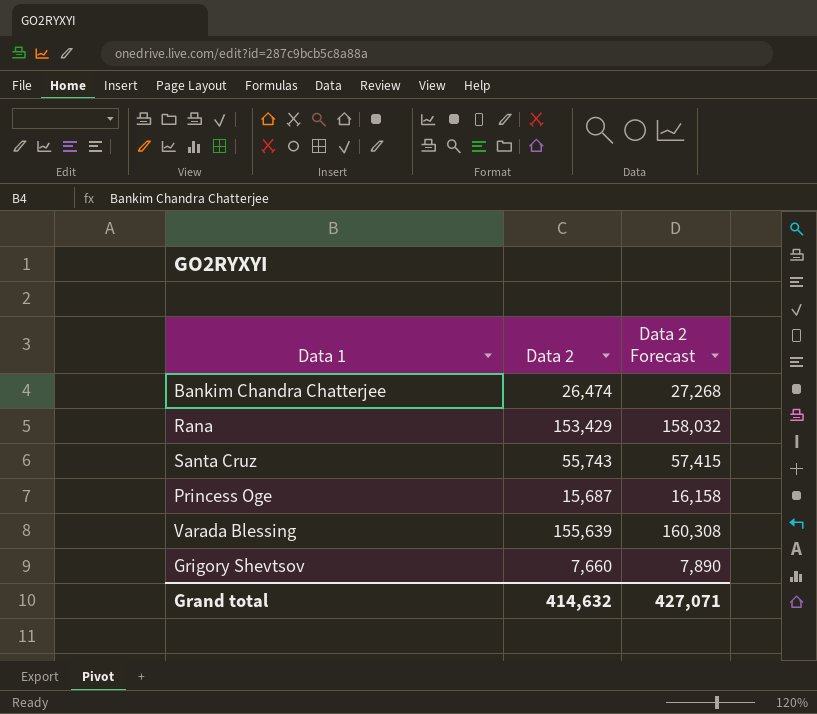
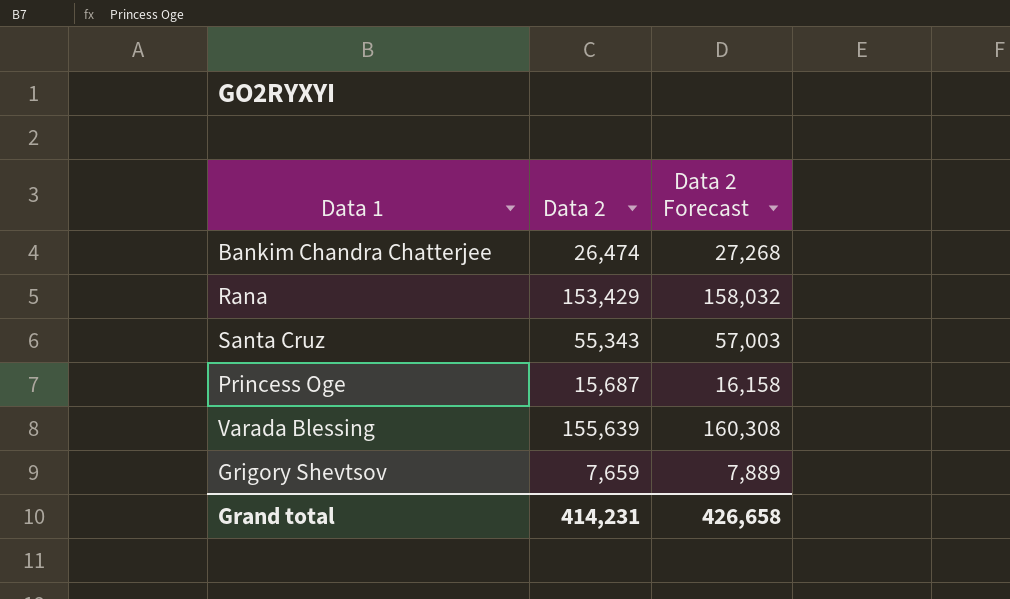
Santa Cruz | Data 2: 55,743 -> 55,343
Santa Cruz | Data 2 Forecast: 57,415 -> 57,003
Grigory Shevtsov | Data 2: 7,660 -> 7,659
Grigory Shevtsov | Data 2 Forecast: 7,890 -> 7,889
Grand total | Data 2: 414,632 -> 414,231
Grand total | Data 2 Forecast: 427,071 -> 426,658

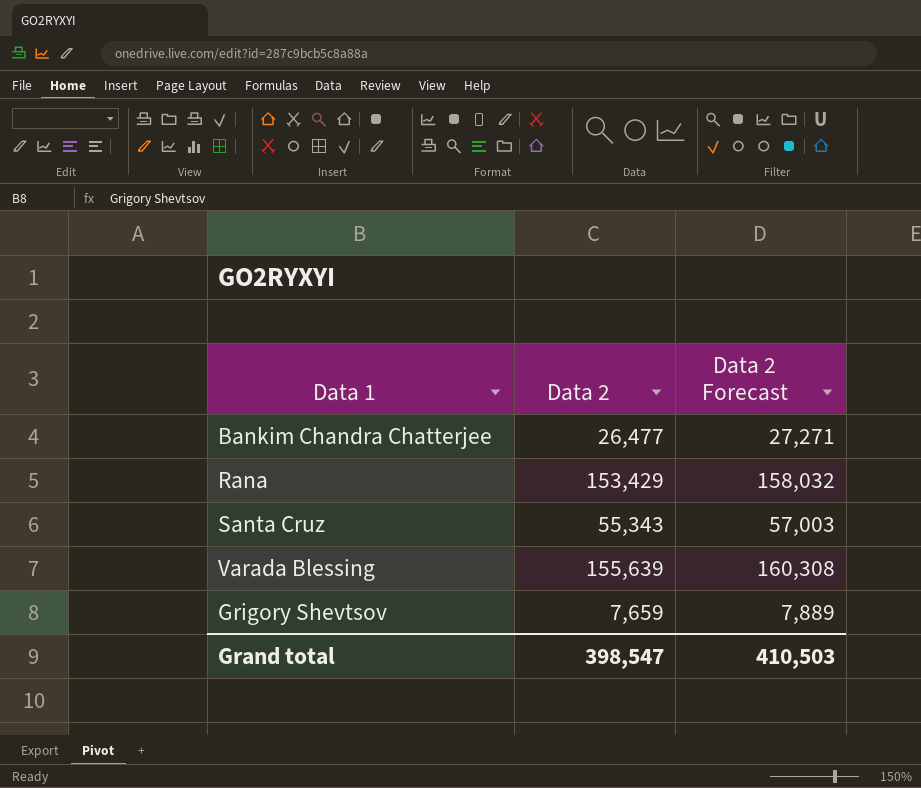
row Princess Oge: 15,687 | 16,158 -> none
Bankim Chandra Chatterjee | Data 2: 26,474 -> 26,477
Bankim Chandra Chatterjee | Data 2 Forecast: 27,268 -> 27,271
Grand total | Data 2: 414,231 -> 398,547
Grand total | Data 2 Forecast: 426,658 -> 410,503

